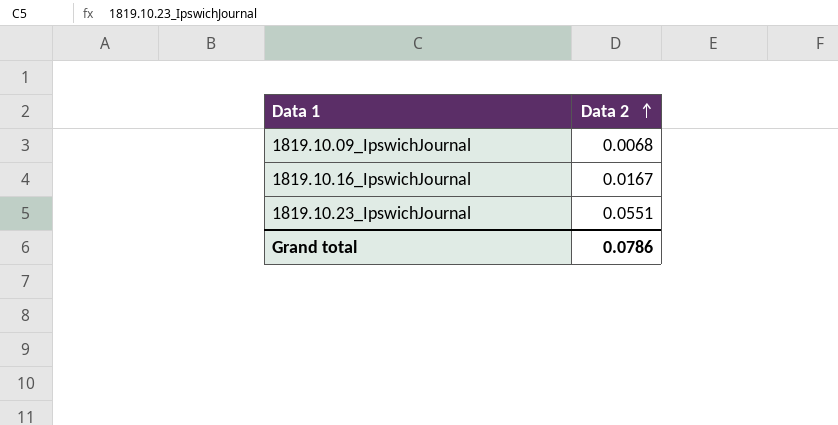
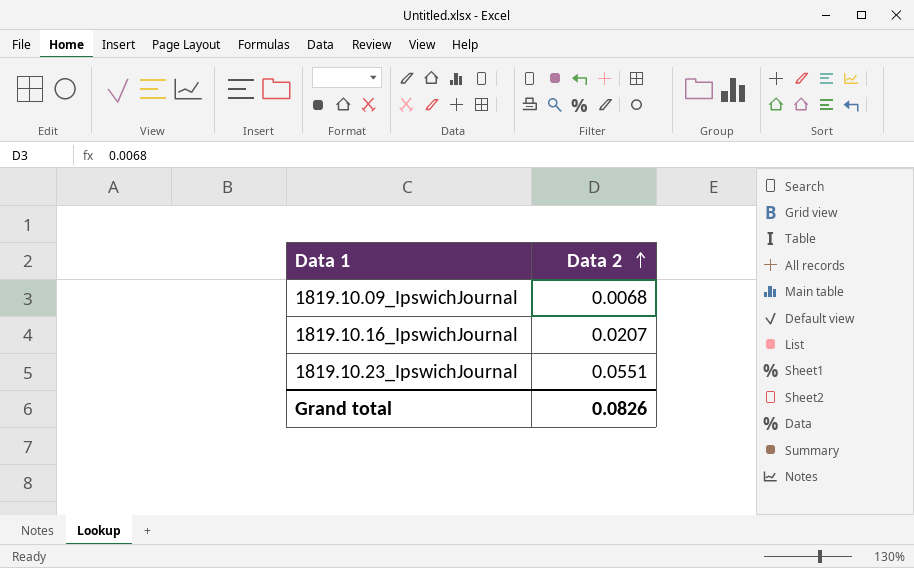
1819.10.16_IpswichJournal | Data 2: 0.0167 -> 0.0207
Grand total | Data 2: 0.0786 -> 0.0826

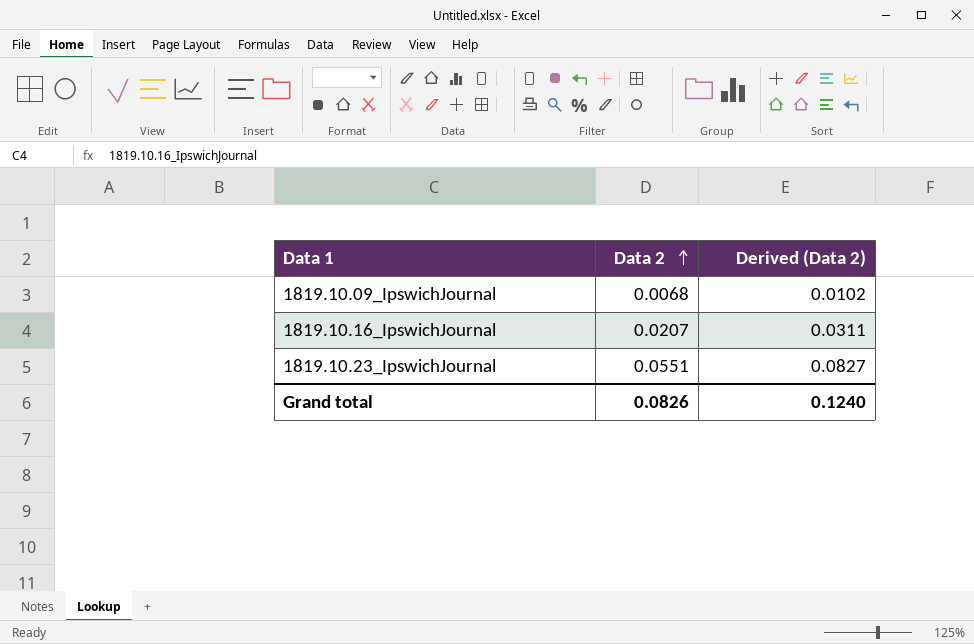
column Derived (Data 2) | formula: none -> [Data 2] * 1.5

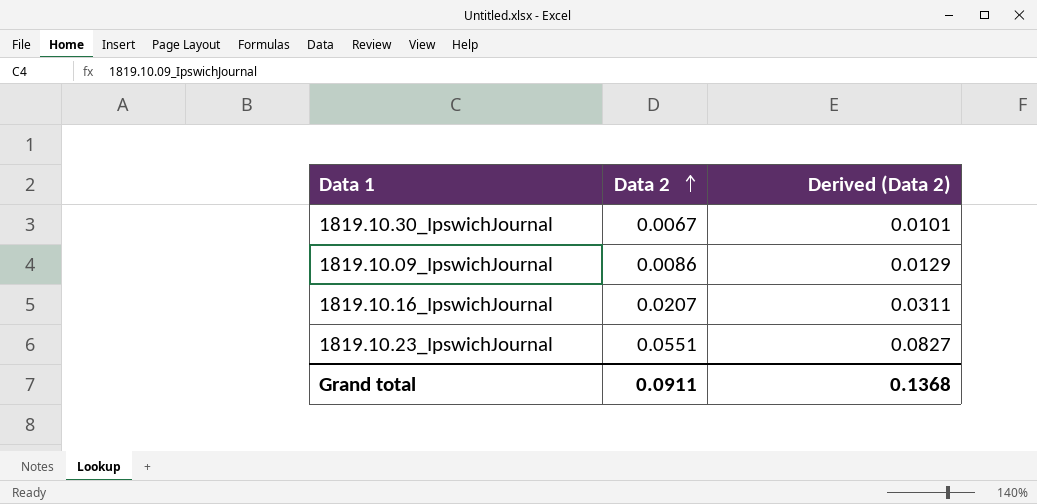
row 1819.10.30_IpswichJournal: none -> 0.0067 | 0.0101
1819.10.09_IpswichJournal | Data 2: 0.0068 -> 0.0086
1819.10.09_IpswichJournal | Derived (Data 2): 0.0102 -> 0.0129
Grand total | Data 2: 0.0826 -> 0.0911
Grand total | Derived (Data 2): 0.1240 -> 0.1368

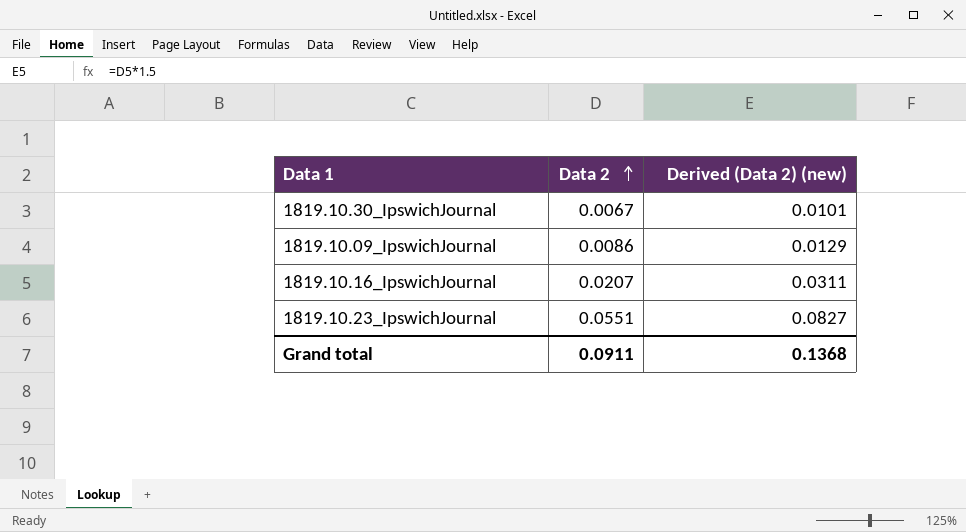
column name: Derived (Data 2) -> Derived (Data 2) (new)

